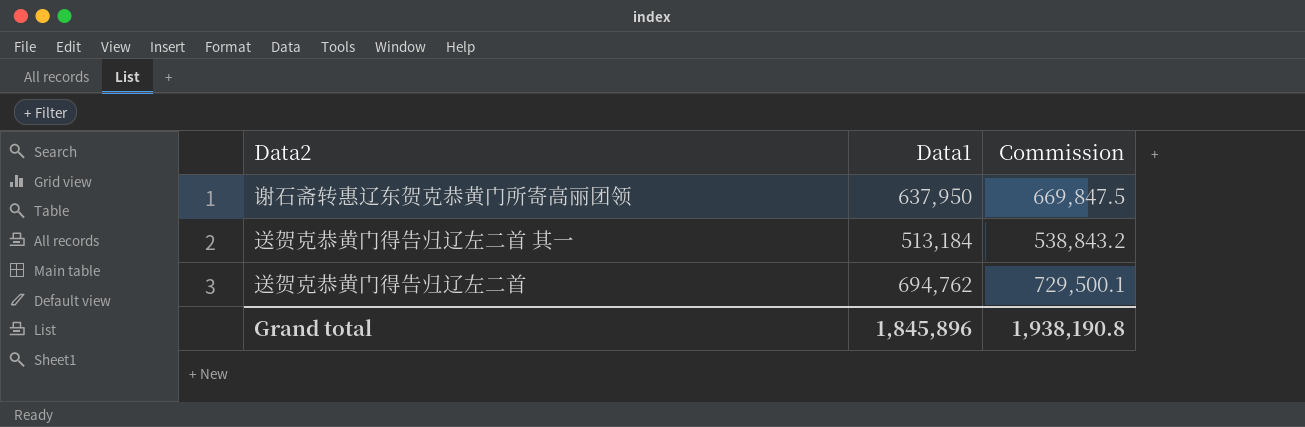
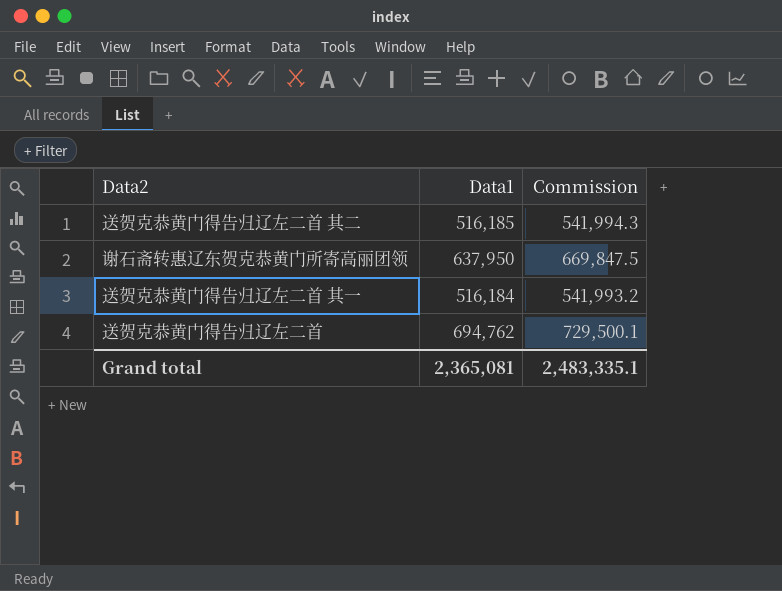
row 送贺克恭黄门得告归辽左二首 其二: none -> 516,185 | 541,994.3
送贺克恭黄门得告归辽左二首 其一 | Data1: 513,184 -> 516,184
送贺克恭黄门得告归辽左二首 其一 | Commission: 538,843.2 -> 541,993.2
Grand total | Data1: 1,845,896 -> 2,365,081
Grand total | Commission: 1,938,190.8 -> 2,483,335.1

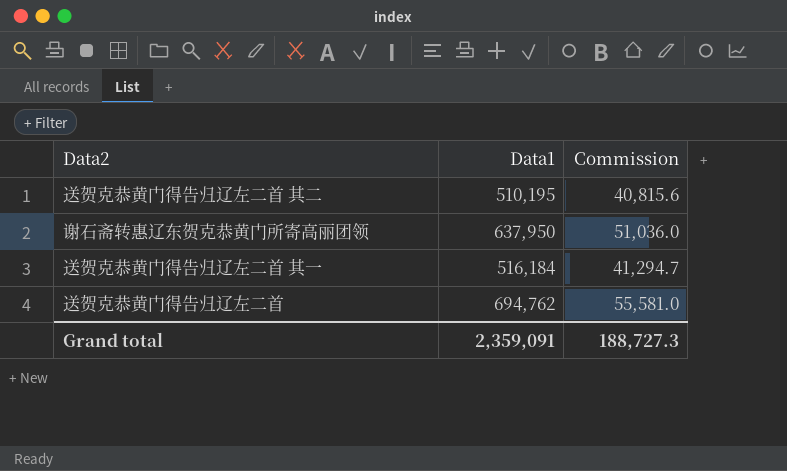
column Commission | formula: [Data1] * 1.05 -> [Data1] * 0.08
送贺克恭黄门得告归辽左二首 其二 | Data1: 516,185 -> 510,195
Grand total | Data1: 2,365,081 -> 2,359,091
Grand total | Commission: 2,483,335.1 -> 188,727.3

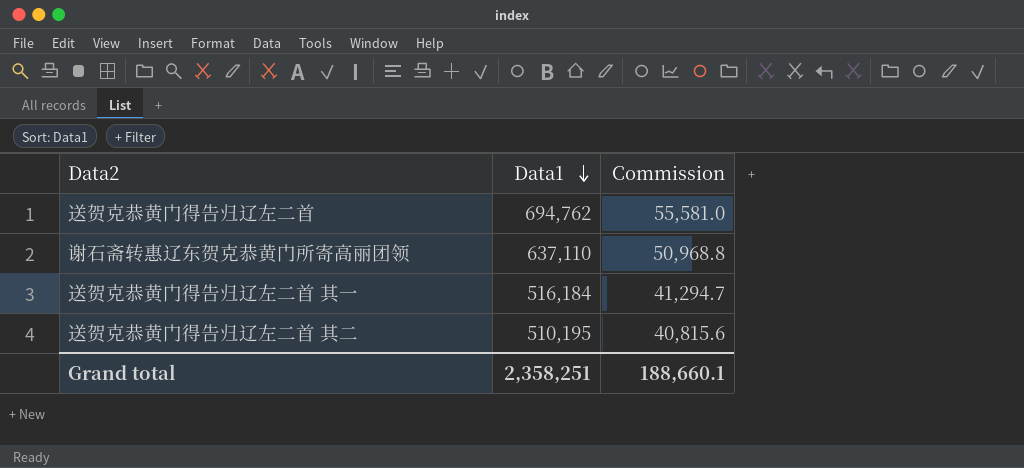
row order: none -> Data1 descending
谢石斋转惠辽东贺克恭黄门所寄高丽团领 | Data1: 637,950 -> 637,110
谢石斋转惠辽东贺克恭黄门所寄高丽团领 | Commission: 51,036.0 -> 50,968.8
Grand total | Data1: 2,359,091 -> 2,358,251
Grand total | Commission: 188,727.3 -> 188,660.1

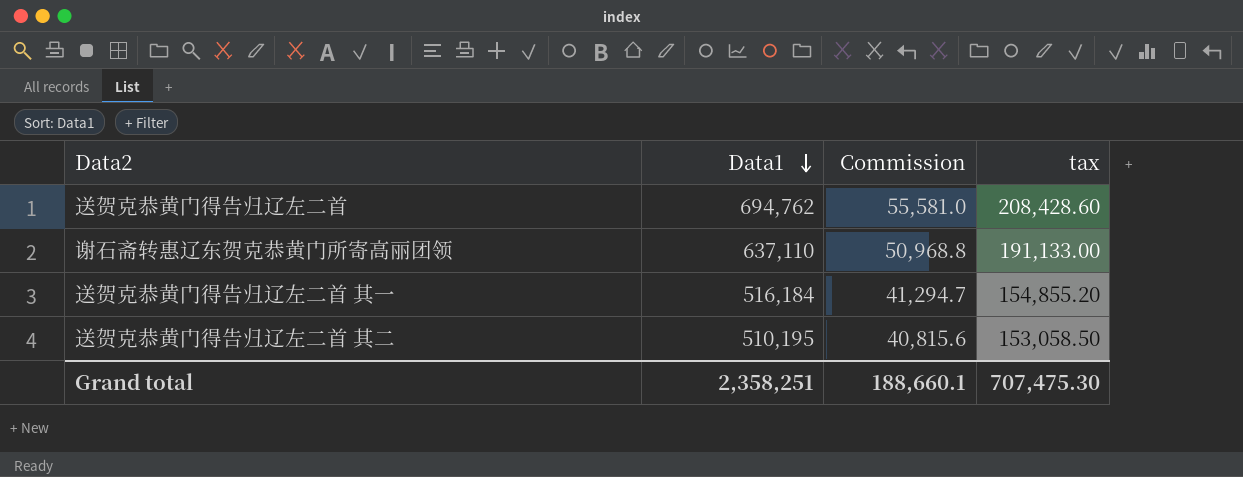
column tax | formula: none -> [Data1] * 0.3

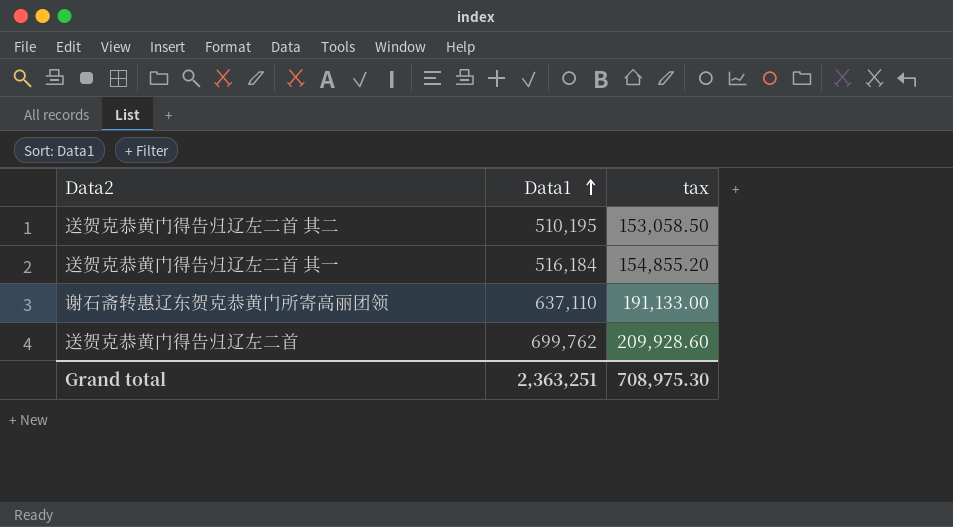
row order: Data1 descending -> Data1 ascending
column Commission | formula: [Data1] * 0.08 -> none
送贺克恭黄门得告归辽左二首 | Data1: 694,762 -> 699,762
送贺克恭黄门得告归辽左二首 | tax: 208,428.60 -> 209,928.60
Grand total | Data1: 2,358,251 -> 2,363,251
Grand total | tax: 707,475.30 -> 708,975.30

